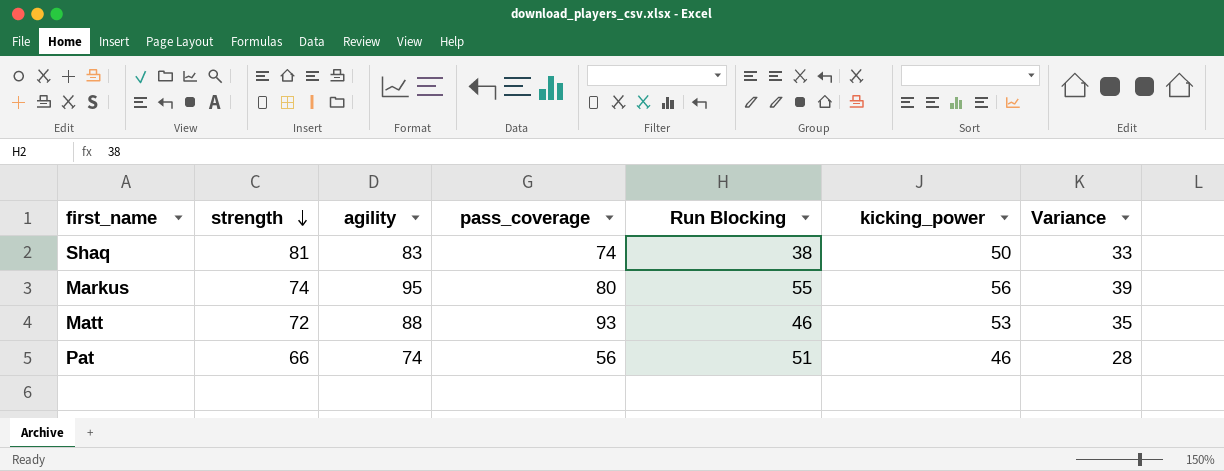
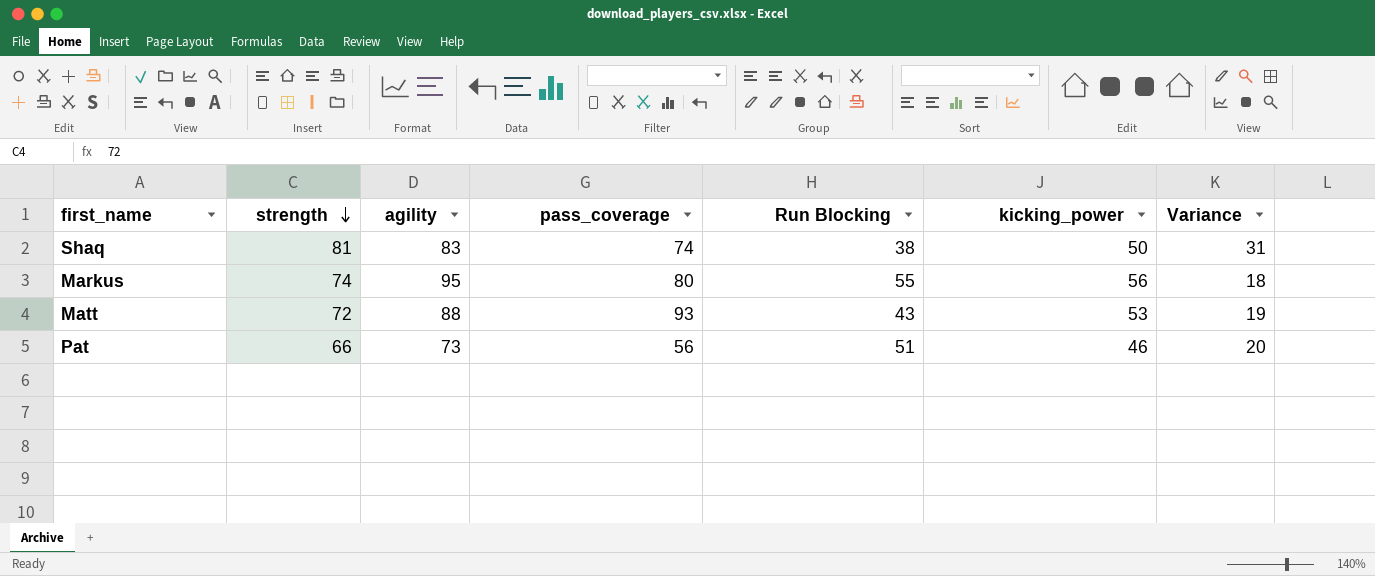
column Variance | formula: [agility] - [kicking_power] -> [strength] - [kicking_power]
Matt | Run Blocking: 46 -> 43
Pat | agility: 74 -> 73

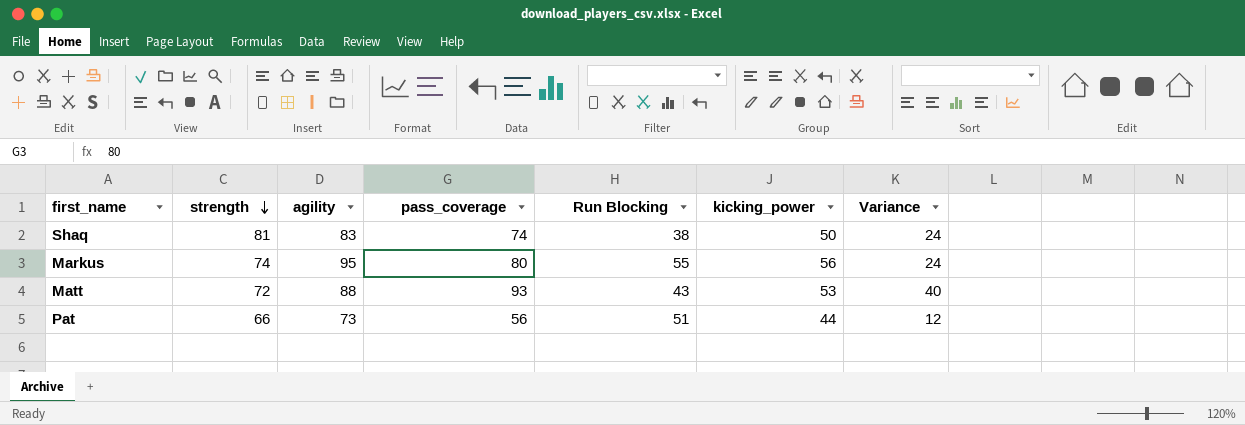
column Variance | formula: [strength] - [kicking_power] -> [pass_coverage] - [kicking_power]
Pat | kicking_power: 46 -> 44

